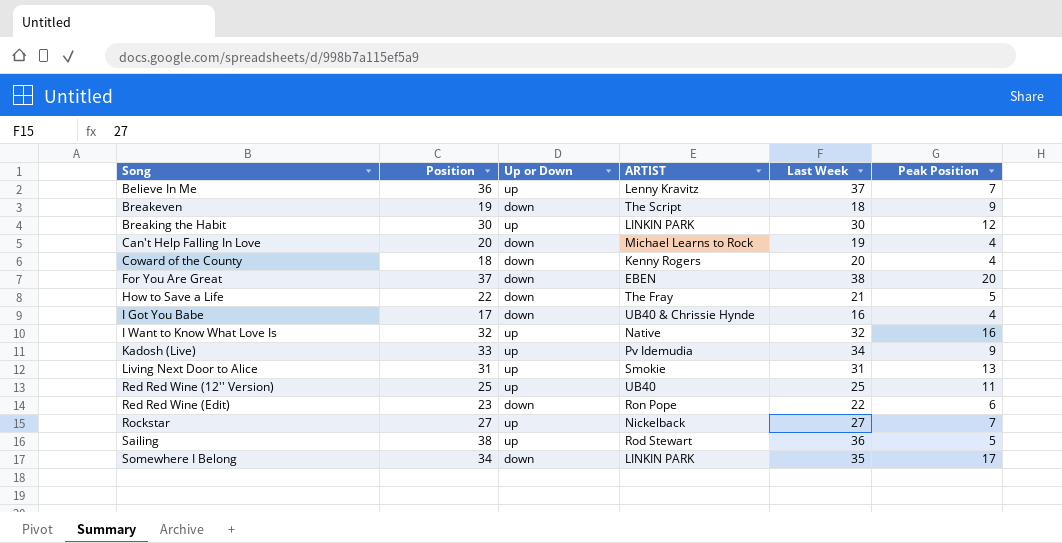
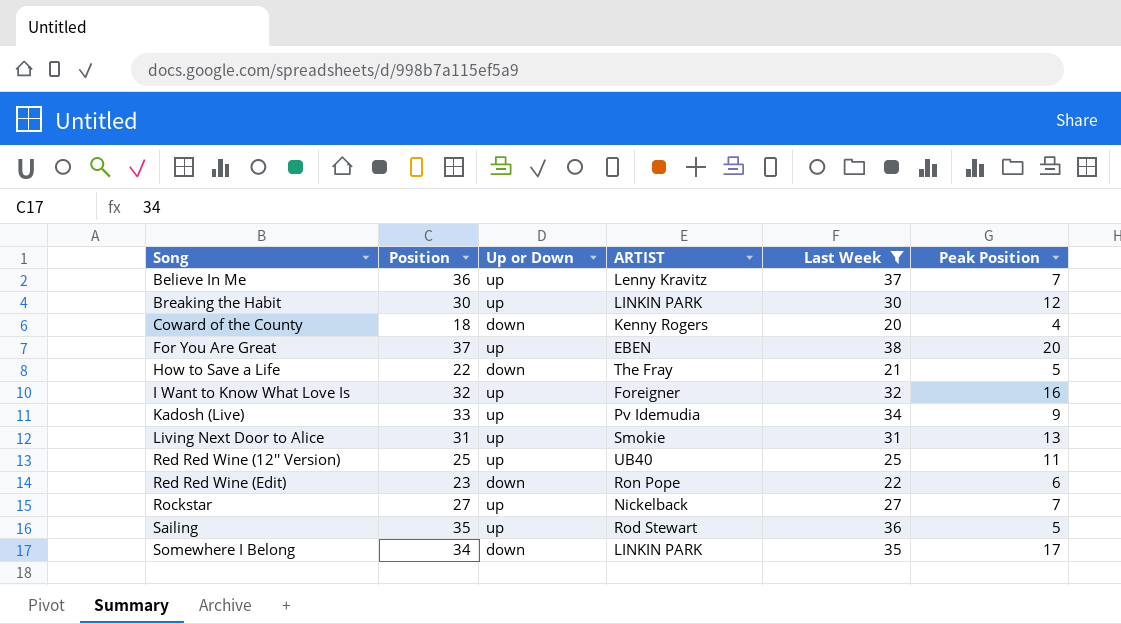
filter: none -> Last Week >= 20
For You Are Great | Up or Down: down -> up
I Want to Know What Love Is | ARTIST: Native -> Foreigner
Sailing | Position: 38 -> 35

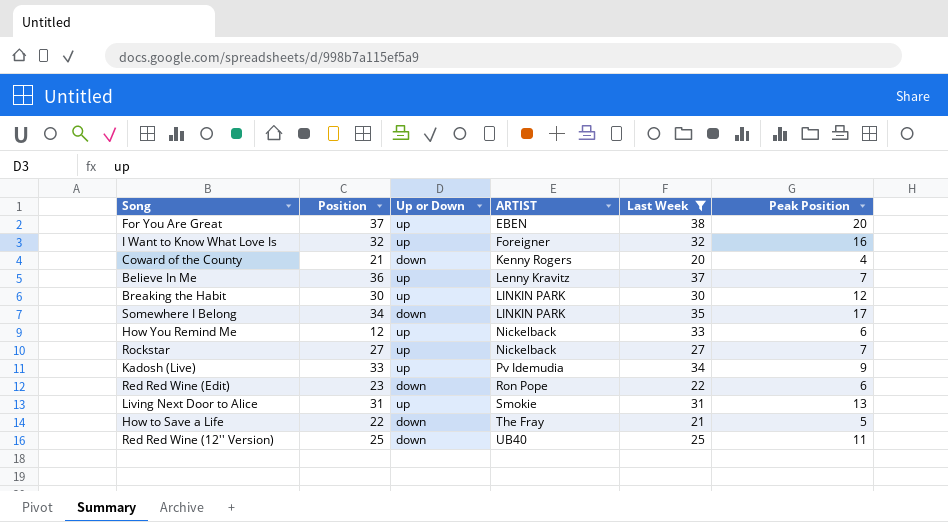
row order: Song ascending -> ARTIST ascending
row Sailing: 35 | up | Rod Stewart | 36 | 5 -> none
Coward of the County | Position: 18 -> 21
row How You Remind Me: none -> 12 | up | Nickelback | 33 | 6
Red Red Wine (12'' Version) | Up or Down: up -> down

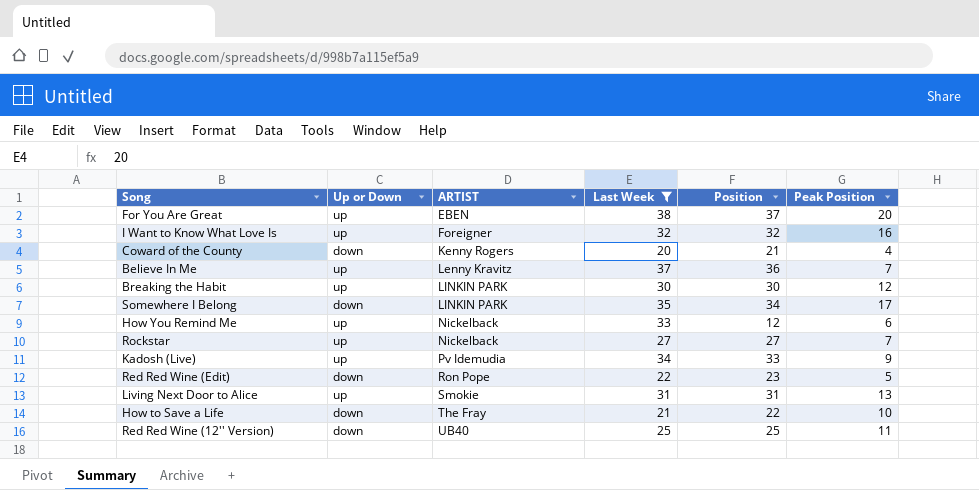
column Position | position: 2 -> 5
Red Red Wine (Edit) | Peak Position: 6 -> 5
How to Save a Life | Peak Position: 5 -> 10

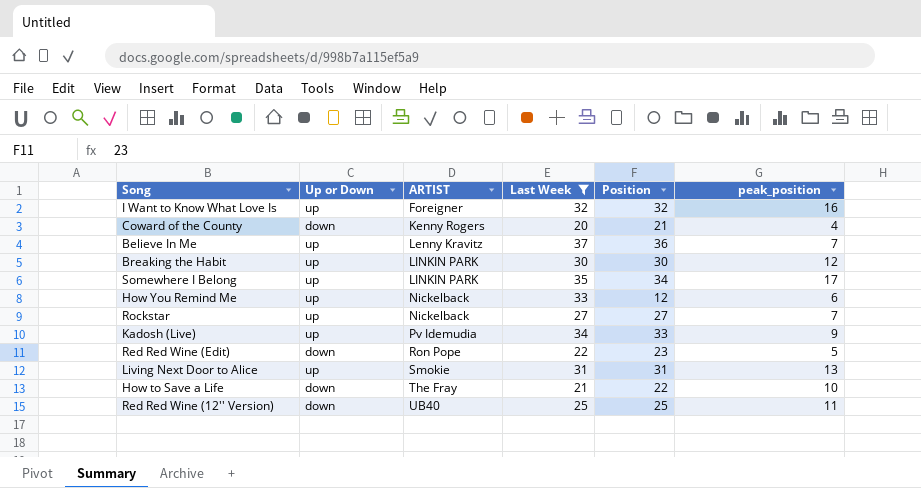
column name: Peak Position -> peak_position
row For You Are Great: up | EBEN | 38 | 37 | 20 -> none
Somewhere I Belong | Up or Down: down -> up

